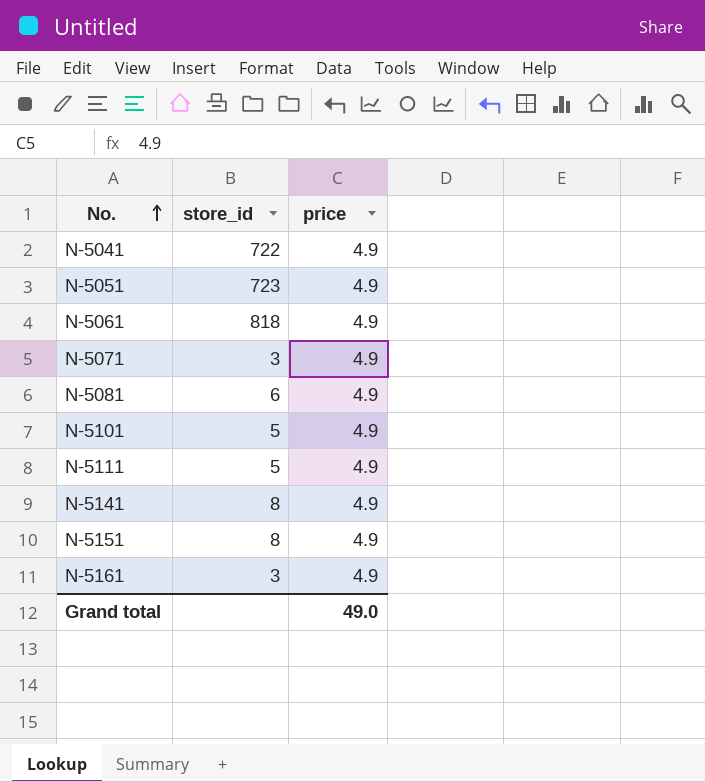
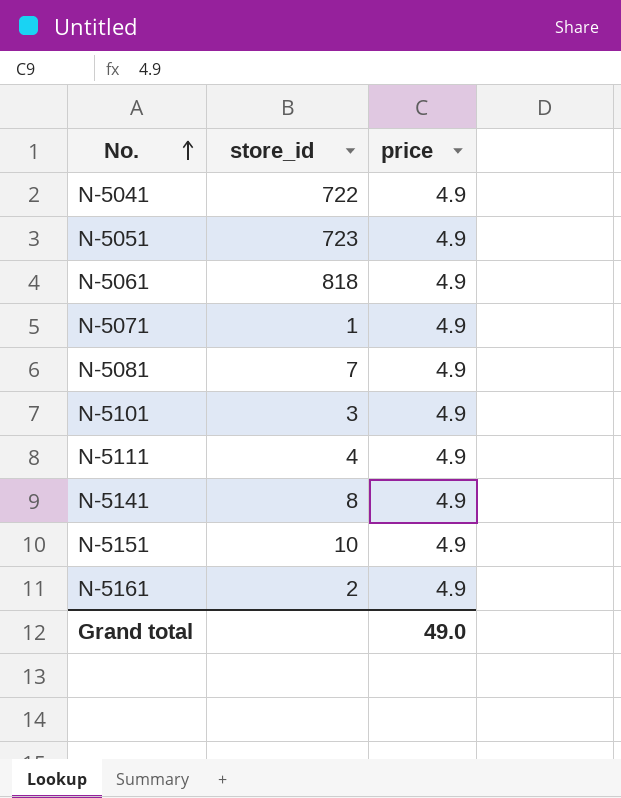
N-5071 | store_id: 3 -> 1
N-5081 | store_id: 6 -> 7
N-5101 | store_id: 5 -> 3
N-5111 | store_id: 5 -> 4
N-5151 | store_id: 8 -> 10
N-5161 | store_id: 3 -> 2

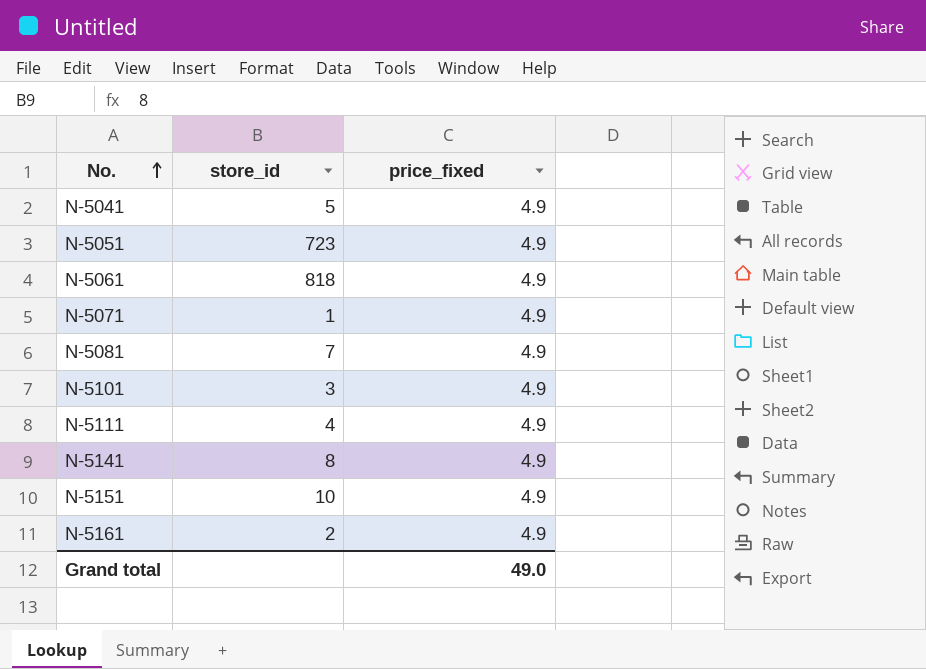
column name: price -> price_fixed
N-5041 | store_id: 722 -> 5

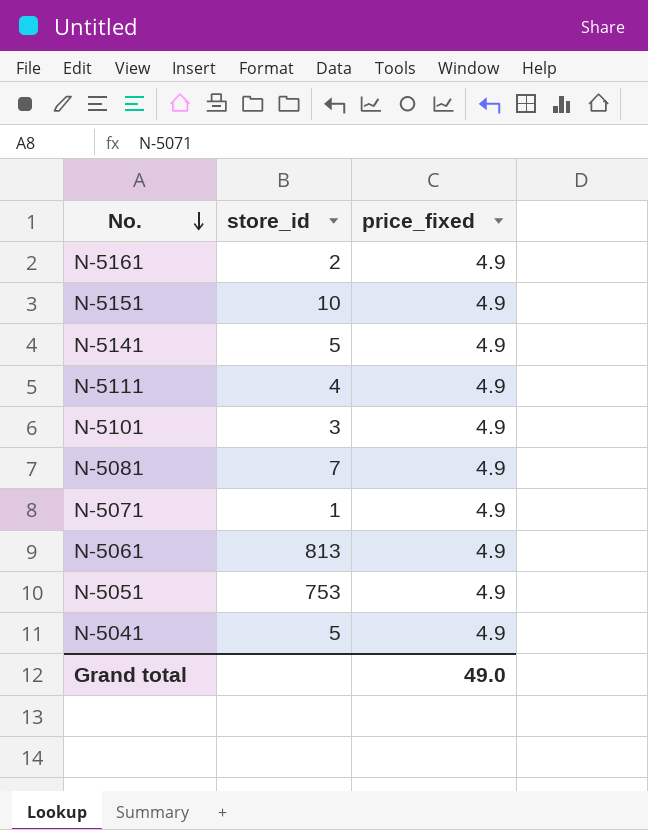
row order: No. ascending -> No. descending
N-5141 | store_id: 8 -> 5
N-5061 | store_id: 818 -> 813
N-5051 | store_id: 723 -> 753

